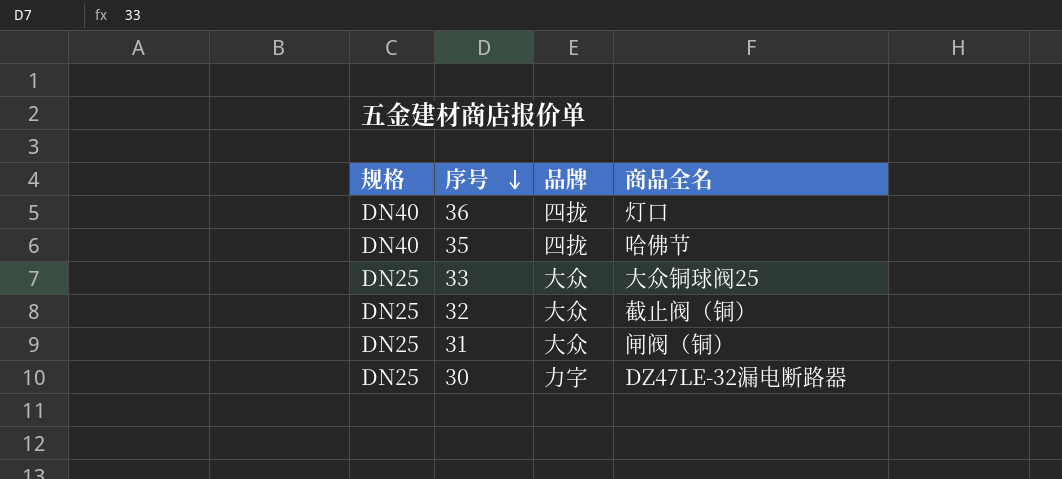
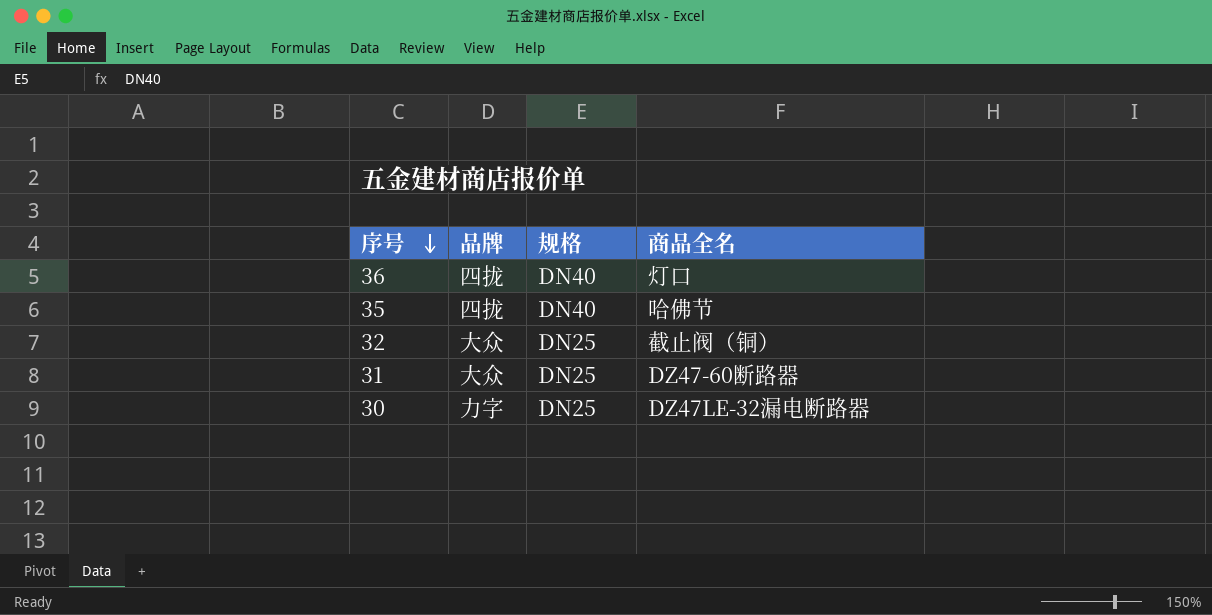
column 规格 | position: 1 -> 3
row 33: DN25 | 大众 | 大众铜球阀25 -> none
31 | 商品全名: 闸阀（铜） -> DZ47-60断路器

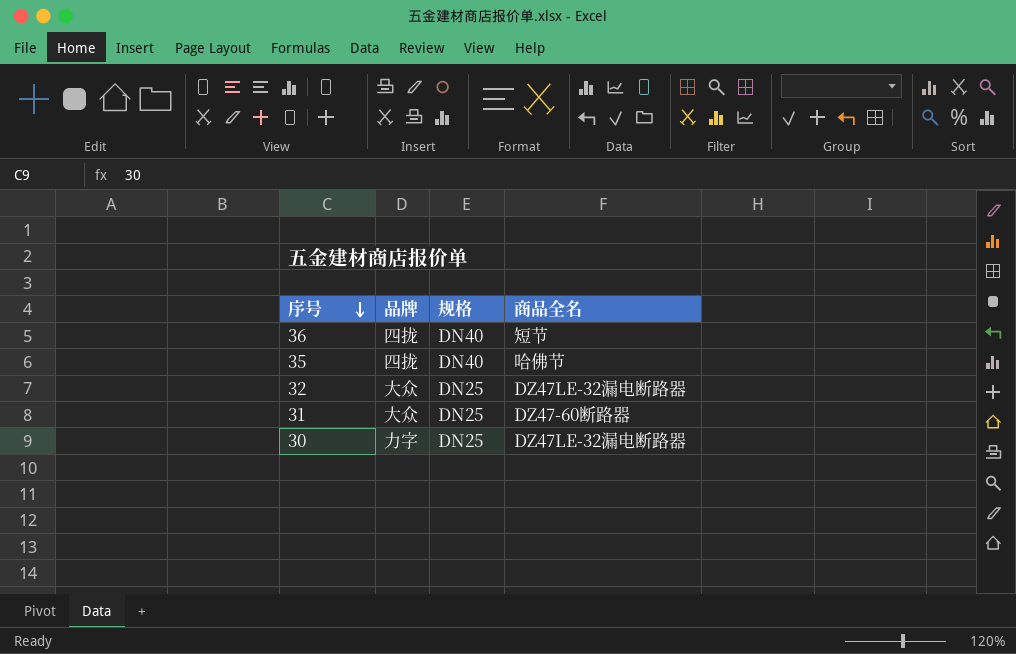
36 | 商品全名: 灯口 -> 短节
32 | 商品全名: 截止阀（铜） -> DZ47LE-32漏电断路器

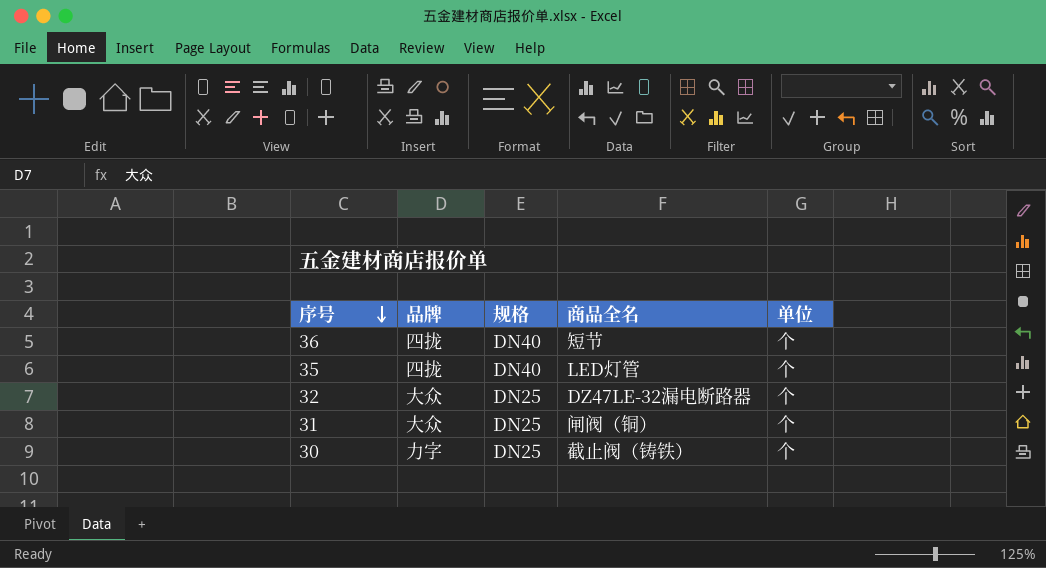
column 单位 | position: none -> 5
35 | 商品全名: 哈佛节 -> LED灯管
31 | 商品全名: DZ47-60断路器 -> 闸阀（铜）
30 | 商品全名: DZ47LE-32漏电断路器 -> 截止阀（铸铁）

